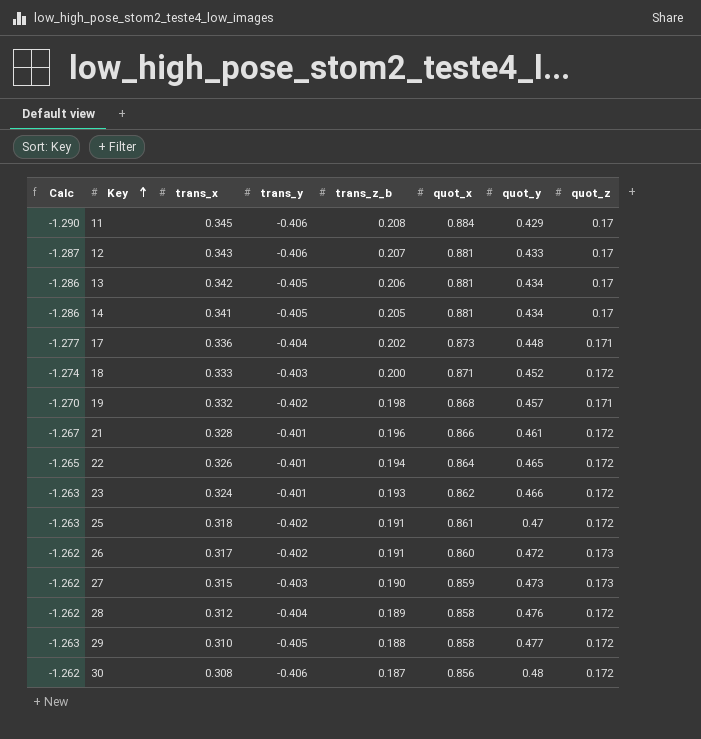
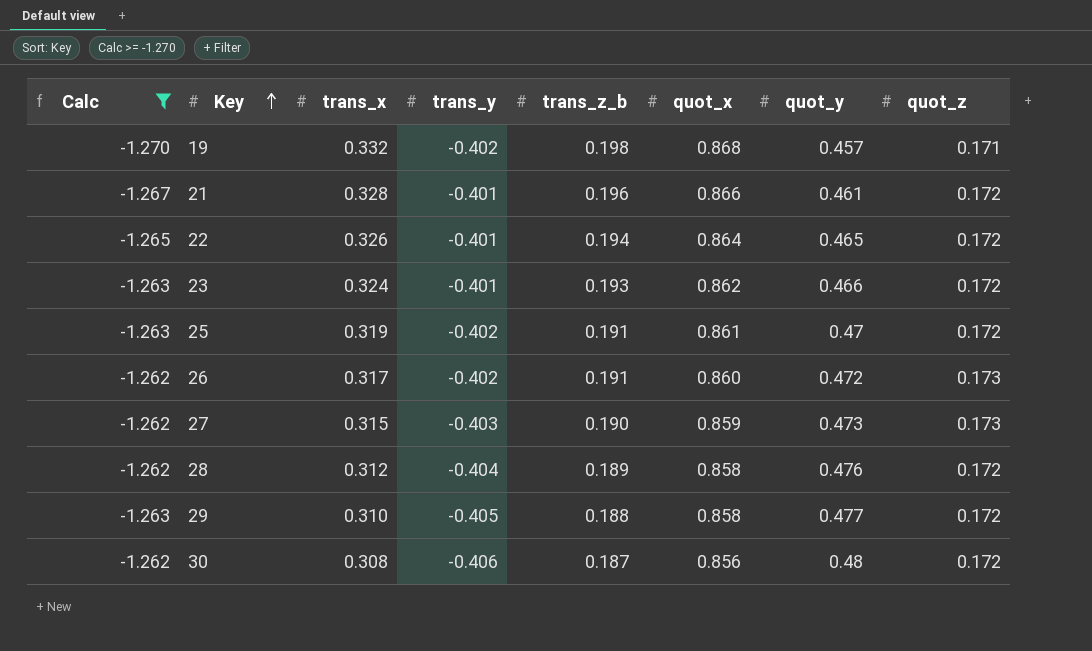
filter: none -> Calc >= -1.270
25 | trans_x: 0.318 -> 0.319

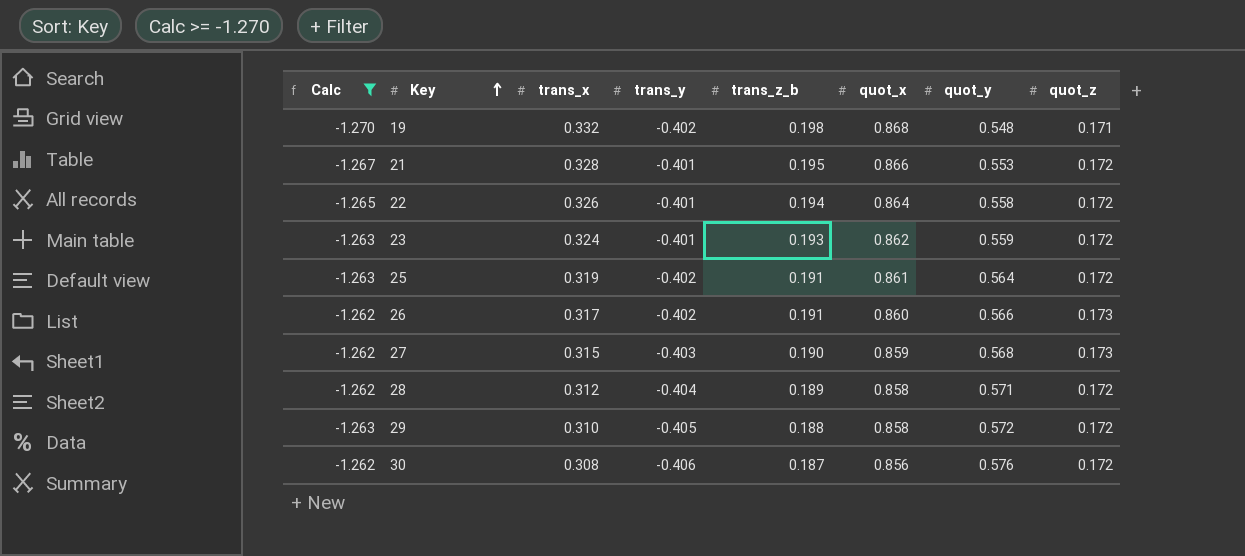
19 | quot_y: 0.457 -> 0.548
21 | trans_z_b: 0.196 -> 0.195
21 | quot_y: 0.461 -> 0.553
22 | quot_y: 0.465 -> 0.558
23 | quot_y: 0.466 -> 0.559
25 | quot_y: 0.47 -> 0.564
26 | quot_y: 0.472 -> 0.566
27 | quot_y: 0.473 -> 0.568
28 | quot_y: 0.476 -> 0.571
29 | quot_y: 0.477 -> 0.572
30 | quot_y: 0.48 -> 0.576

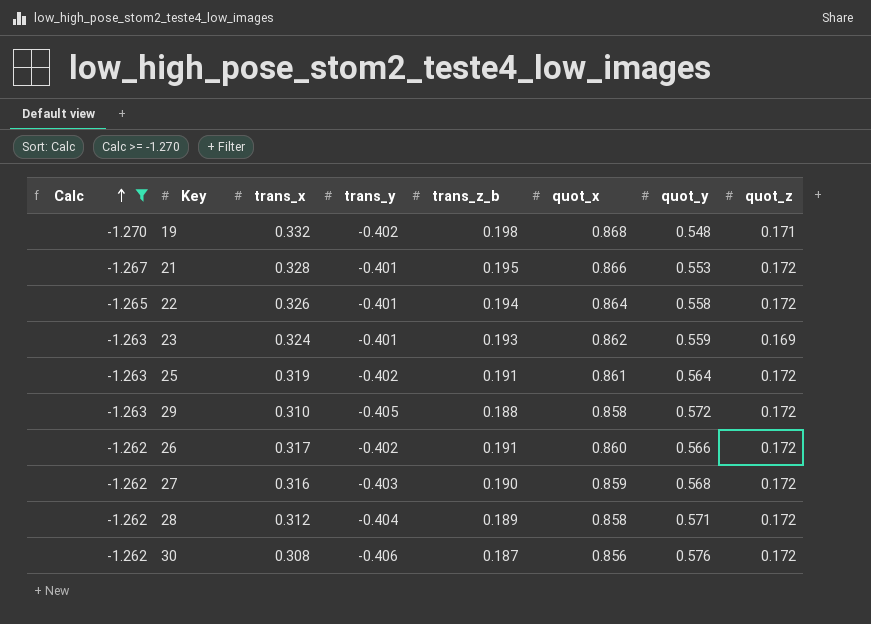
row order: Key ascending -> Calc ascending
23 | quot_z: 0.172 -> 0.169
26 | quot_z: 0.173 -> 0.172
27 | trans_x: 0.315 -> 0.316
27 | quot_z: 0.173 -> 0.172

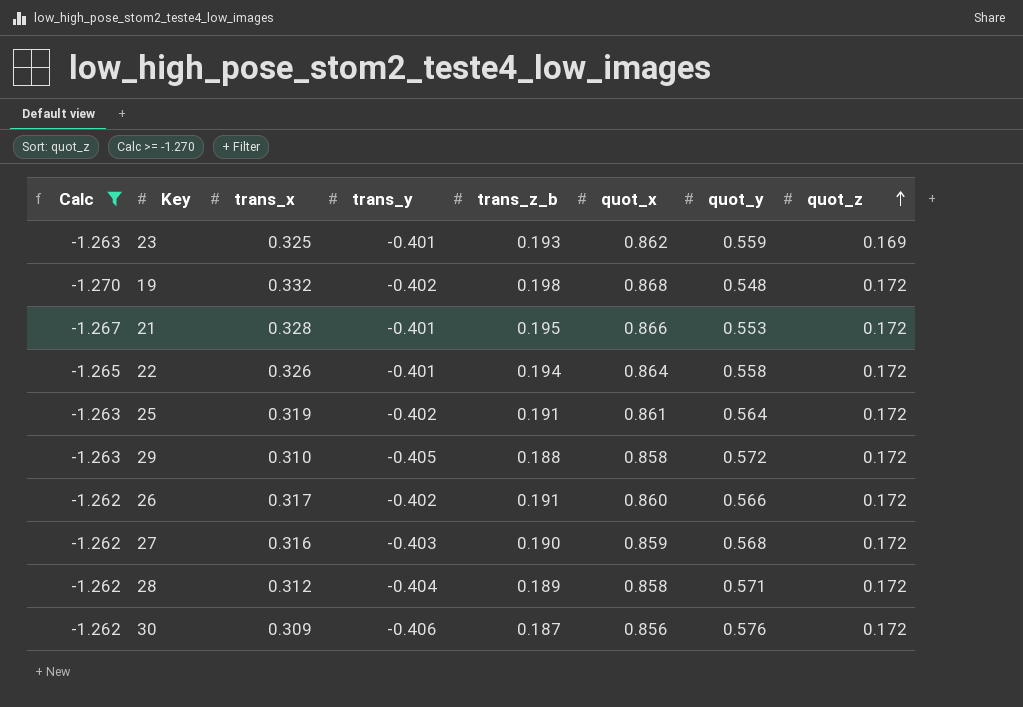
row order: Calc ascending -> quot_z ascending
23 | trans_x: 0.324 -> 0.325
19 | quot_z: 0.171 -> 0.172
30 | trans_x: 0.308 -> 0.309

